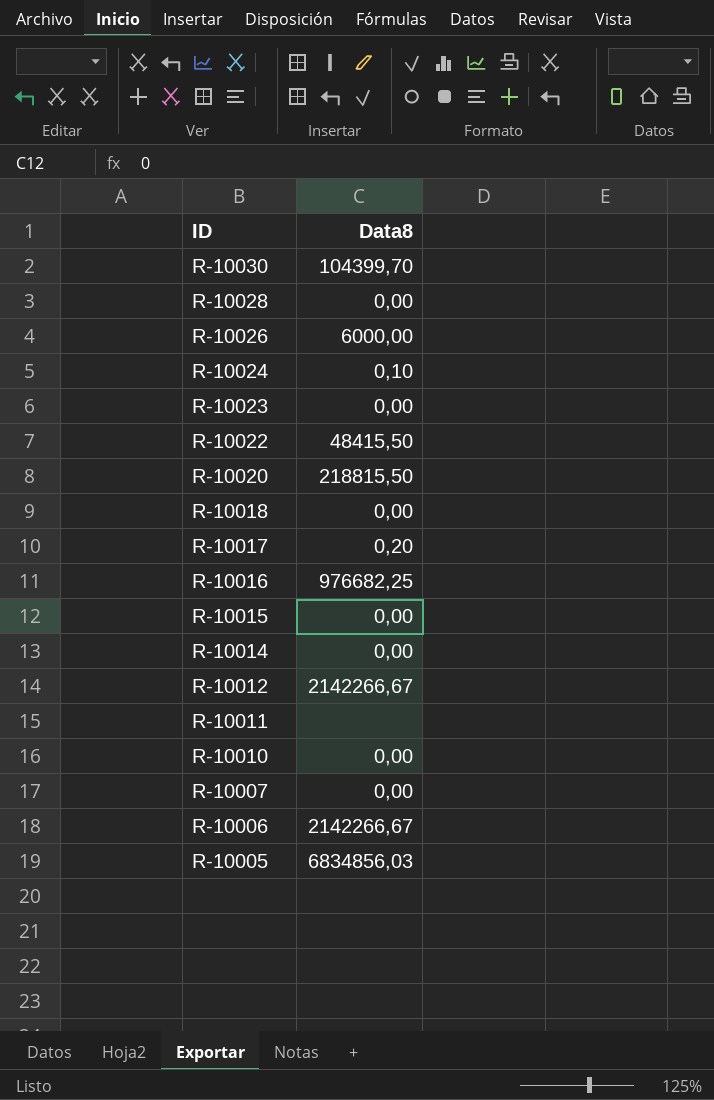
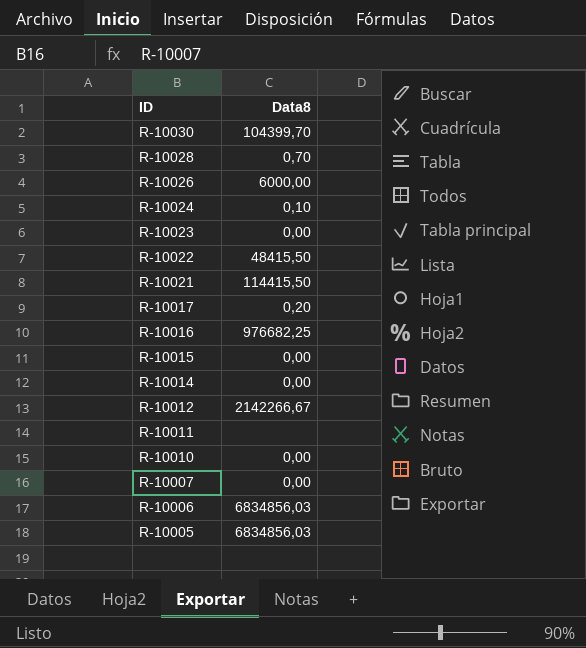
row R-10020: 218815,50 -> none
row R-10018: 0,00 -> none
R-10028 | Data8: 0,00 -> 0,70
row R-10021: none -> 114415,50
R-10006 | Data8: 2142266,67 -> 6834856,03

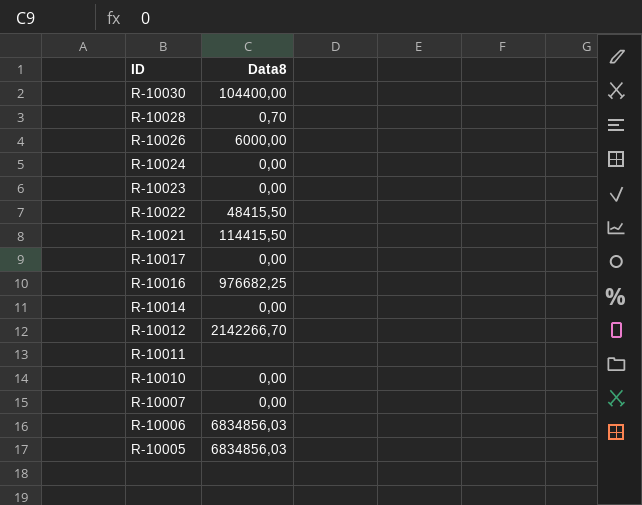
row R-10015: 0,00 -> none
R-10030 | Data8: 104399,70 -> 104400,00
R-10024 | Data8: 0,10 -> 0,00
R-10017 | Data8: 0,20 -> 0,00
R-10012 | Data8: 2142266,67 -> 2142266,70

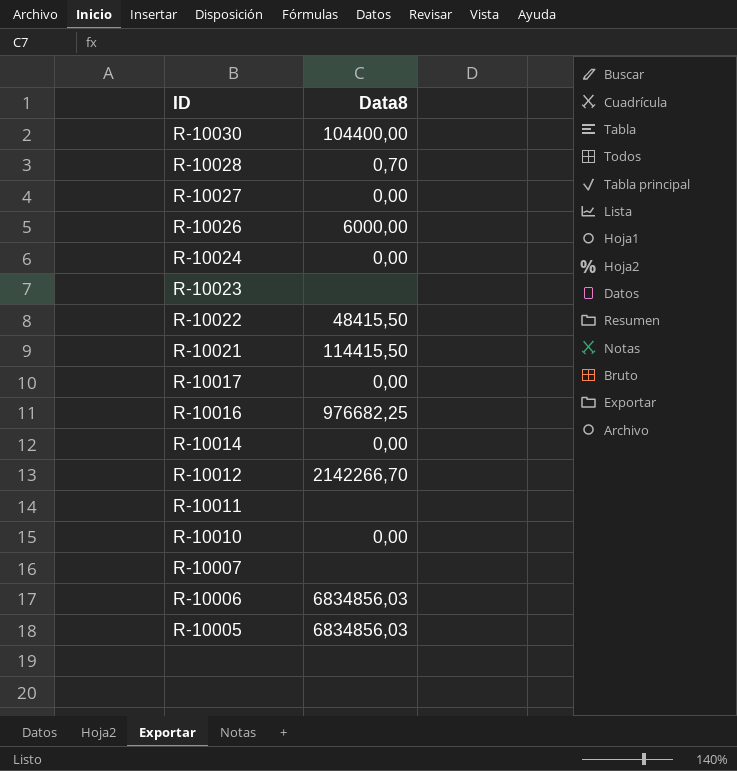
row R-10027: none -> 0,00
R-10023 | Data8: 0,00 -> none
R-10007 | Data8: 0,00 -> none

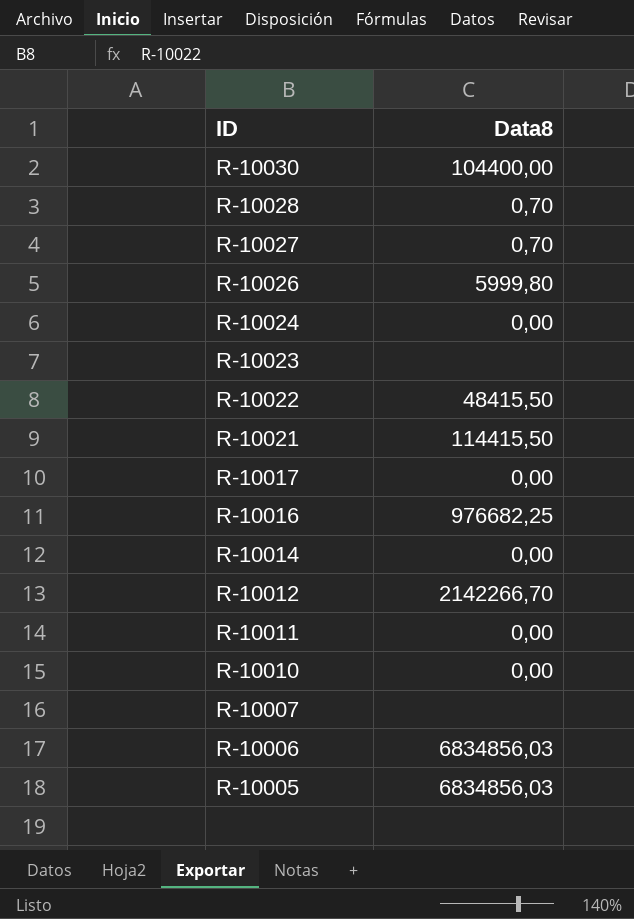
R-10027 | Data8: 0,00 -> 0,70
R-10026 | Data8: 6000,00 -> 5999,80
R-10011 | Data8: none -> 0,00

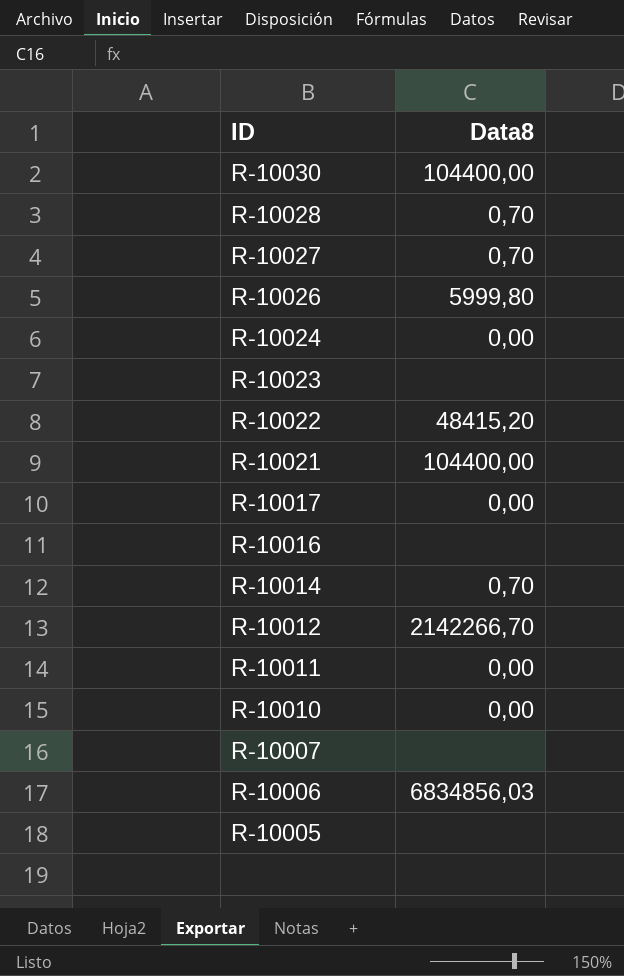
R-10022 | Data8: 48415,50 -> 48415,20
R-10021 | Data8: 114415,50 -> 104400,00
R-10016 | Data8: 976682,25 -> none
R-10014 | Data8: 0,00 -> 0,70
R-10005 | Data8: 6834856,03 -> none

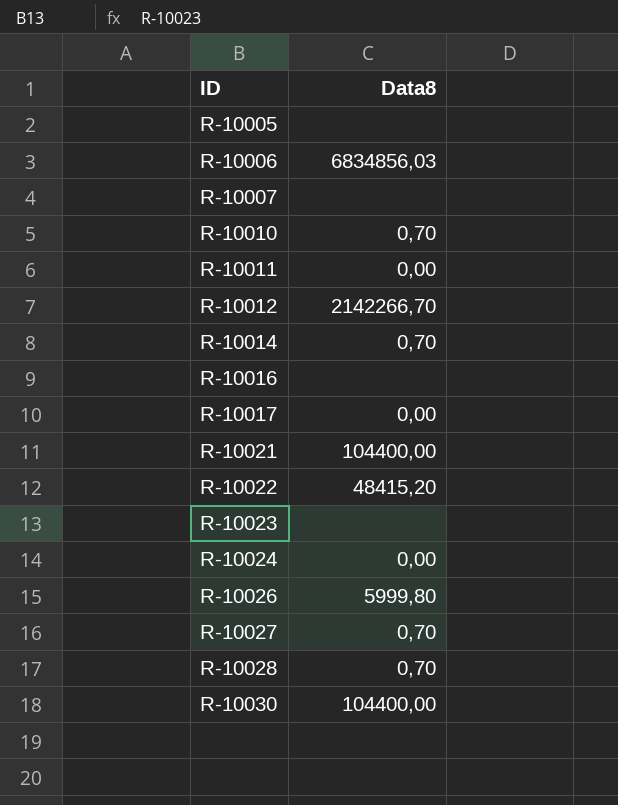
row order: ID descending -> ID ascending
R-10010 | Data8: 0,00 -> 0,70

